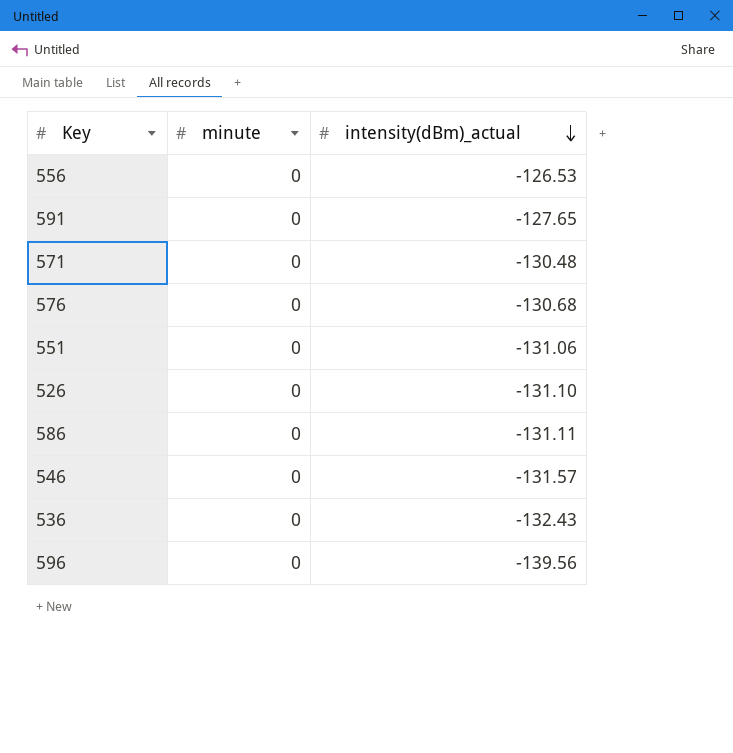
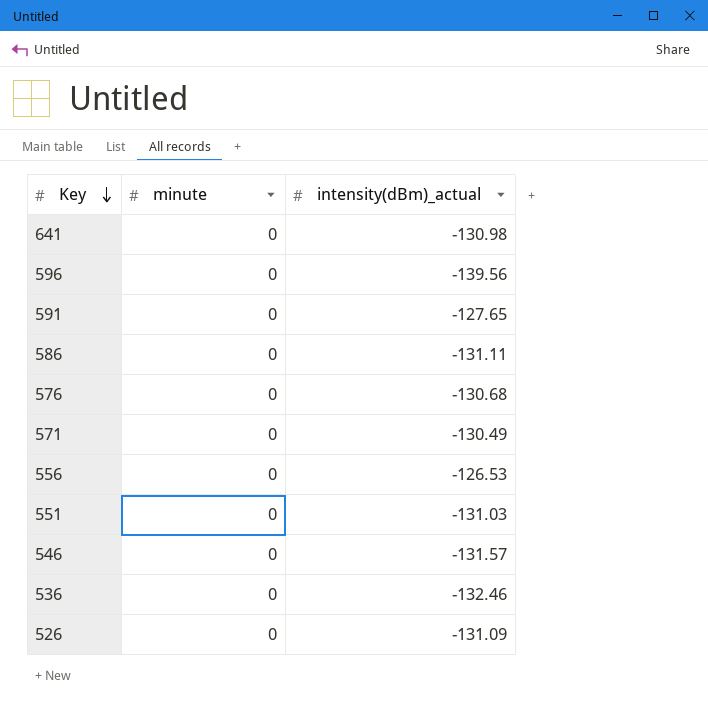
row order: intensity(dBm)_actual descending -> Key descending
row 641: none -> 0 | -130.98
571 | intensity(dBm)_actual: -130.48 -> -130.49
551 | intensity(dBm)_actual: -131.06 -> -131.03
536 | intensity(dBm)_actual: -132.43 -> -132.46
526 | intensity(dBm)_actual: -131.10 -> -131.09

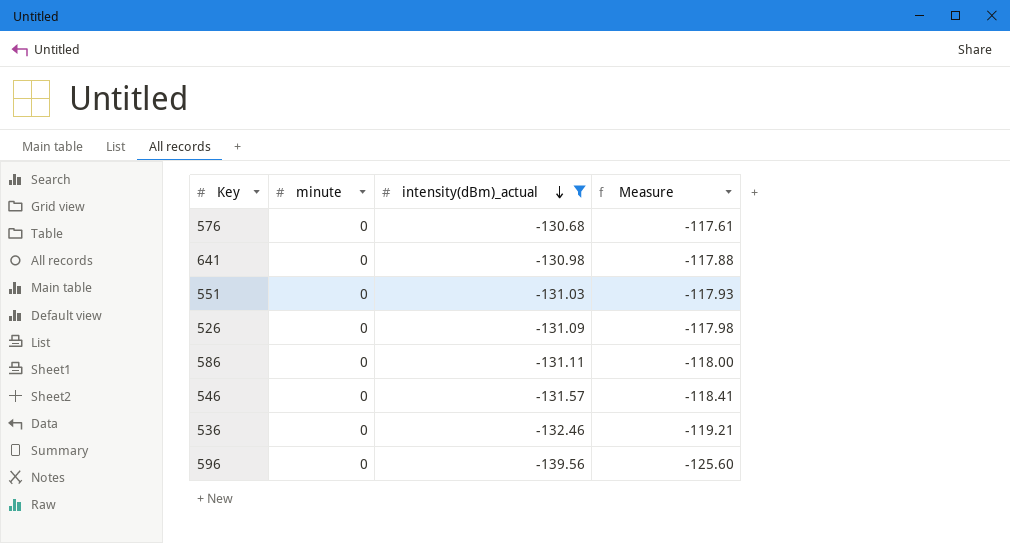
filter: none -> intensity(dBm)_actual <= -130.68
row order: Key descending -> intensity(dBm)_actual descending
column Measure | formula: none -> [intensity(dBm)_actual] * 0.9

